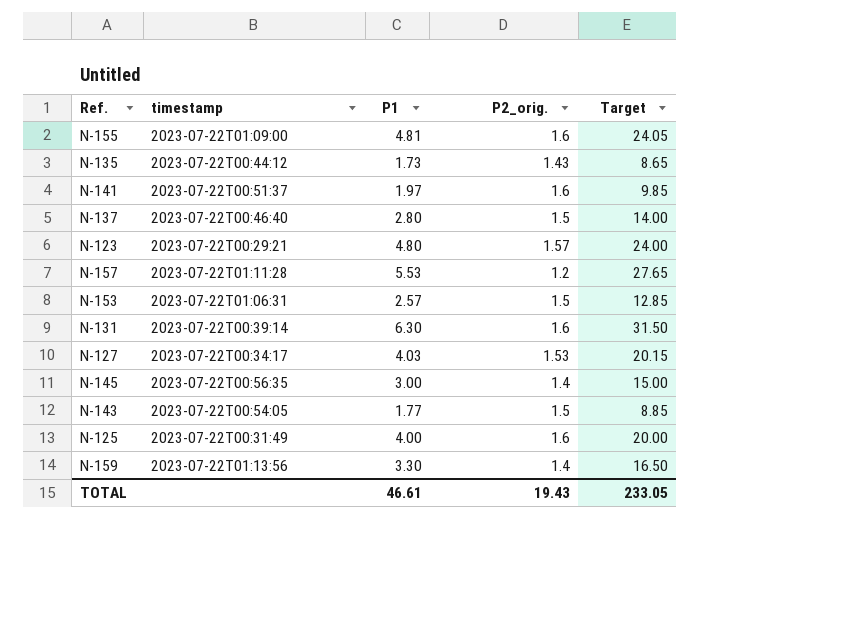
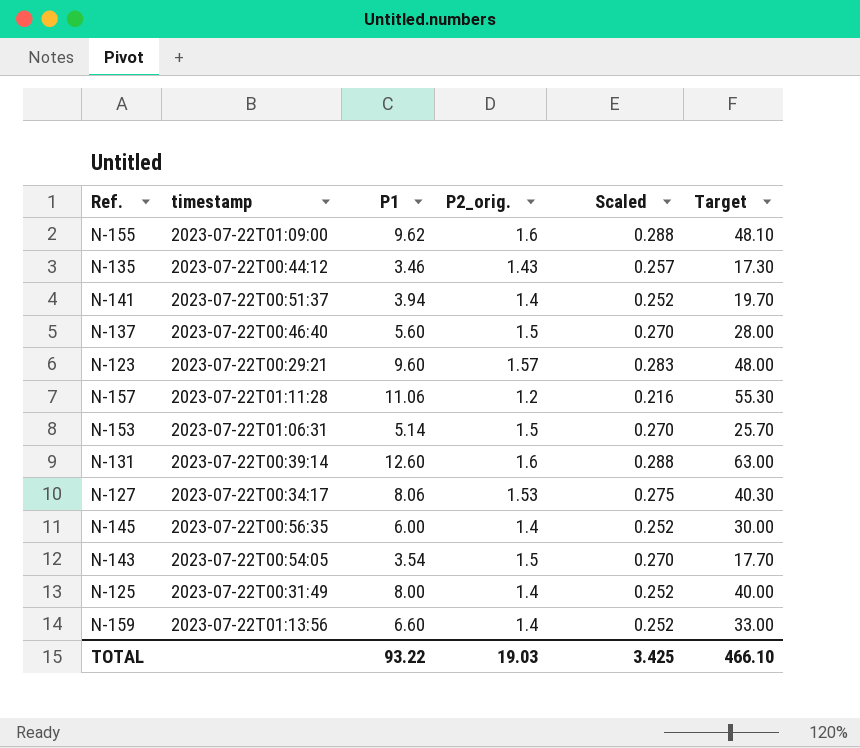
column Scaled | formula: none -> [P2_orig.] * 0.18
N-155 | P1: 4.81 -> 9.62
N-155 | Target: 24.05 -> 48.10
N-135 | P1: 1.73 -> 3.46
N-135 | Target: 8.65 -> 17.30
N-141 | P1: 1.97 -> 3.94
N-141 | P2_orig.: 1.6 -> 1.4
N-141 | Target: 9.85 -> 19.70
N-137 | P1: 2.80 -> 5.60
N-137 | Target: 14.00 -> 28.00
N-123 | P1: 4.80 -> 9.60
N-123 | Target: 24.00 -> 48.00
N-157 | P1: 5.53 -> 11.06
N-157 | Target: 27.65 -> 55.30
N-153 | P1: 2.57 -> 5.14
N-153 | Target: 12.85 -> 25.70
N-131 | P1: 6.30 -> 12.60
N-131 | Target: 31.50 -> 63.00
N-127 | P1: 4.03 -> 8.06
N-127 | Target: 20.15 -> 40.30
N-145 | P1: 3.00 -> 6.00
N-145 | Target: 15.00 -> 30.00
N-143 | P1: 1.77 -> 3.54
N-143 | Target: 8.85 -> 17.70
N-125 | P1: 4.00 -> 8.00
N-125 | P2_orig.: 1.6 -> 1.4
N-125 | Target: 20.00 -> 40.00
N-159 | P1: 3.30 -> 6.60
N-159 | Target: 16.50 -> 33.00
TOTAL | P1: 46.61 -> 93.22
TOTAL | P2_orig.: 19.43 -> 19.03
TOTAL | Target: 233.05 -> 466.10

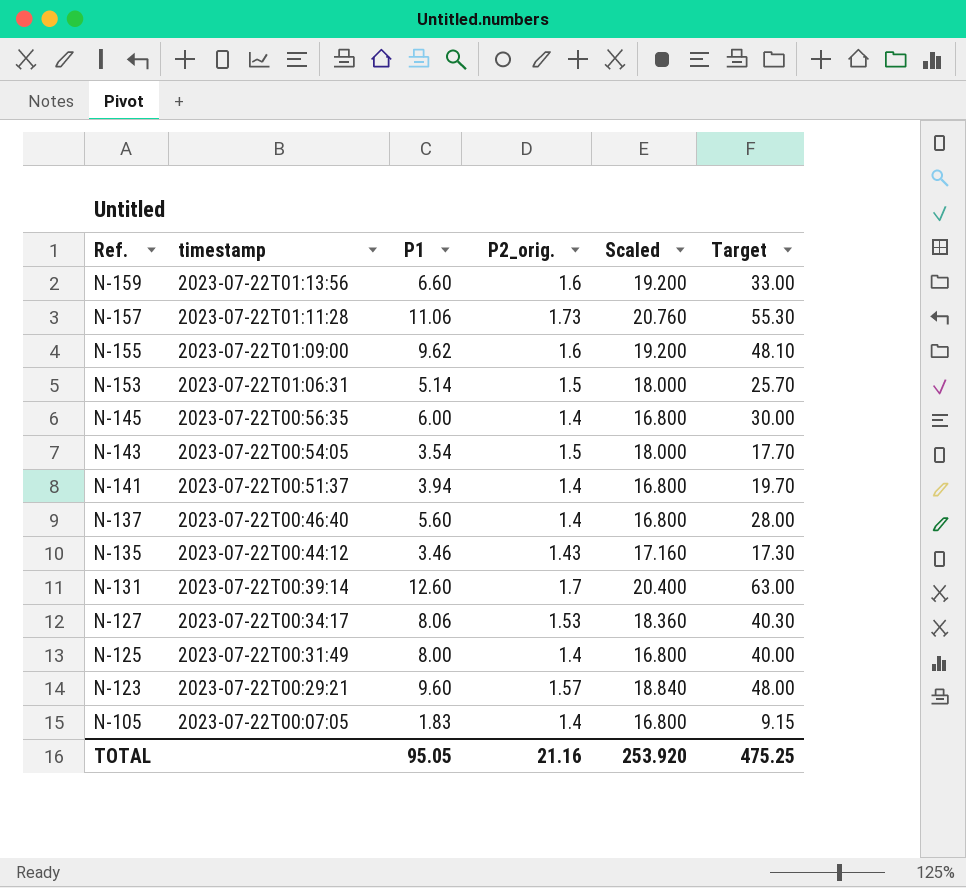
row order: none -> Ref. descending
column Scaled | formula: [P2_orig.] * 0.18 -> [P2_orig.] * 12
N-159 | P2_orig.: 1.4 -> 1.6
N-157 | P2_orig.: 1.2 -> 1.73
N-137 | P2_orig.: 1.5 -> 1.4
N-131 | P2_orig.: 1.6 -> 1.7
row N-105: none -> 2023-07-22T00:07:05 | 1.83 | 1.4 | 16.800 | 9.15
TOTAL | P1: 93.22 -> 95.05
TOTAL | P2_orig.: 19.03 -> 21.16
TOTAL | Scaled: 3.425 -> 253.920
TOTAL | Target: 466.10 -> 475.25

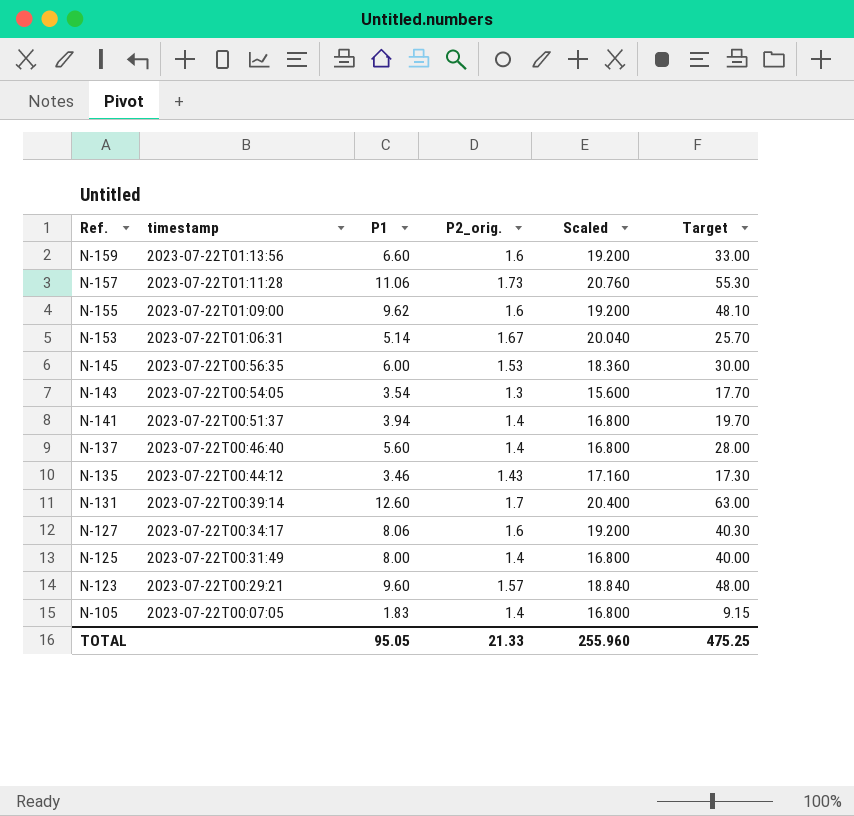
N-153 | P2_orig.: 1.5 -> 1.67
N-153 | Scaled: 18.000 -> 20.040
N-145 | P2_orig.: 1.4 -> 1.53
N-145 | Scaled: 16.800 -> 18.360
N-143 | P2_orig.: 1.5 -> 1.3
N-143 | Scaled: 18.000 -> 15.600
N-127 | P2_orig.: 1.53 -> 1.6
N-127 | Scaled: 18.360 -> 19.200
TOTAL | P2_orig.: 21.16 -> 21.33
TOTAL | Scaled: 253.920 -> 255.960

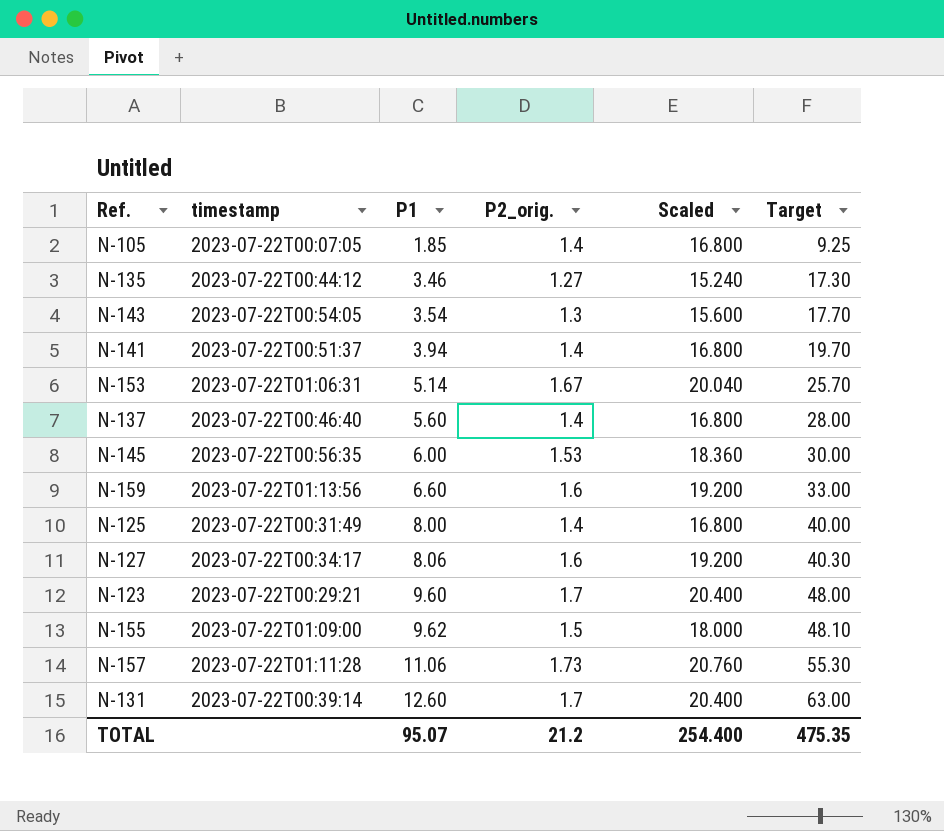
row order: Ref. descending -> P1 ascending
N-105 | P1: 1.83 -> 1.85
N-105 | Target: 9.15 -> 9.25
N-135 | P2_orig.: 1.43 -> 1.27
N-135 | Scaled: 17.160 -> 15.240
N-123 | P2_orig.: 1.57 -> 1.7
N-123 | Scaled: 18.840 -> 20.400
N-155 | P2_orig.: 1.6 -> 1.5
N-155 | Scaled: 19.200 -> 18.000
TOTAL | P1: 95.05 -> 95.07
TOTAL | P2_orig.: 21.33 -> 21.2
TOTAL | Scaled: 255.960 -> 254.400
TOTAL | Target: 475.25 -> 475.35

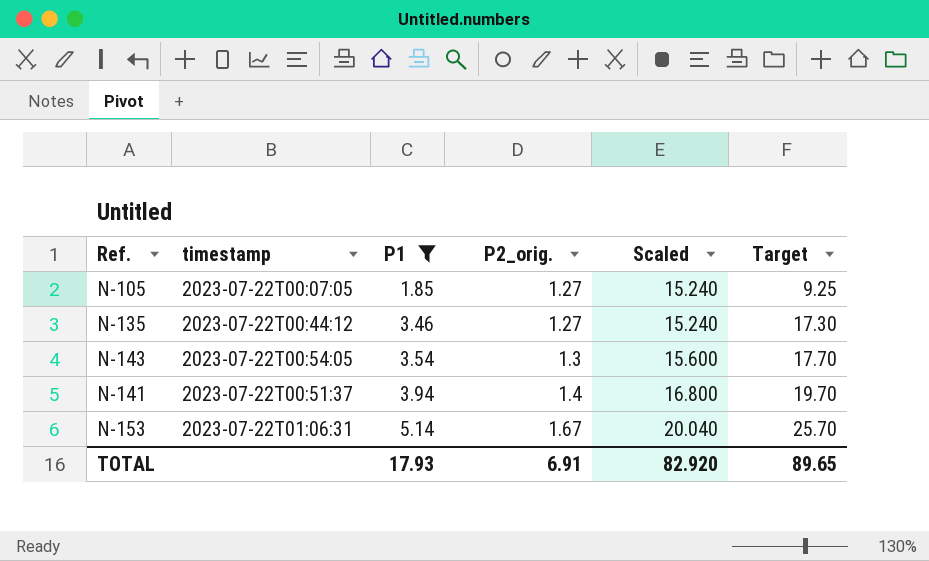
filter: none -> P1 <= 5.14
N-105 | P2_orig.: 1.4 -> 1.27
N-105 | Scaled: 16.800 -> 15.240
TOTAL | P1: 95.07 -> 17.93
TOTAL | P2_orig.: 21.2 -> 6.91
TOTAL | Scaled: 254.400 -> 82.920
TOTAL | Target: 475.35 -> 89.65

